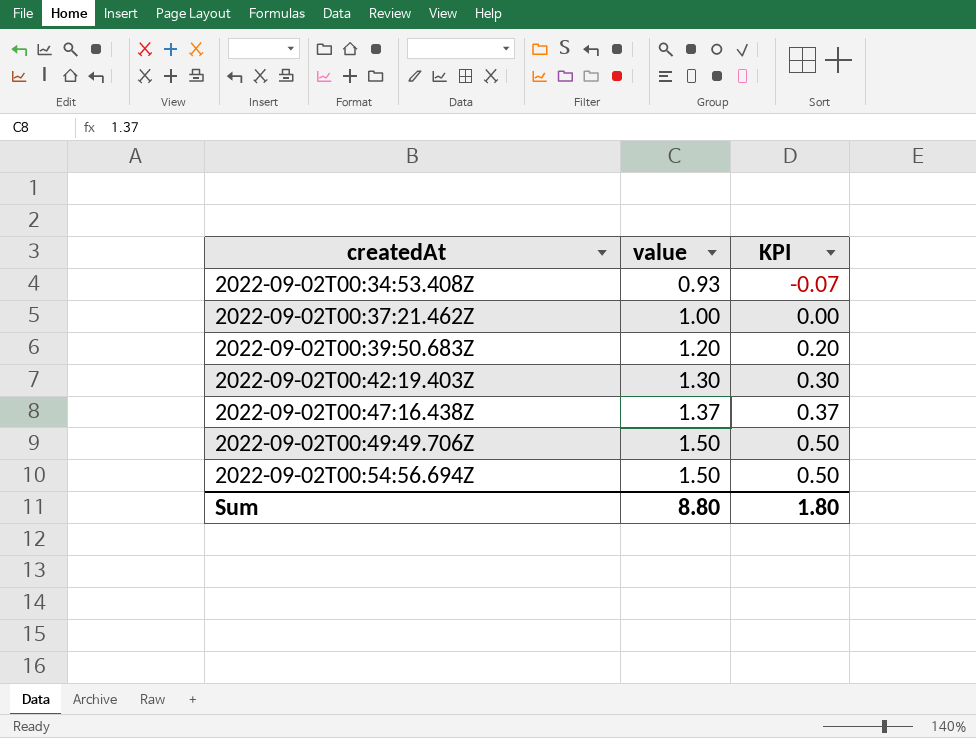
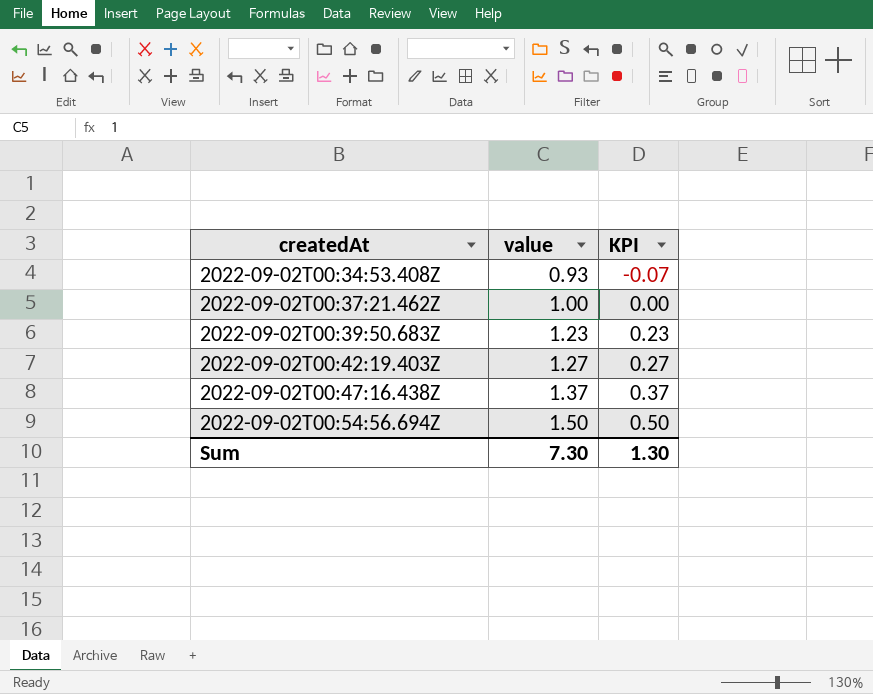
row 2022-09-02T00:49:49.706Z: 1.50 | 0.50 -> none
2022-09-02T00:39:50.683Z | value: 1.20 -> 1.23
2022-09-02T00:39:50.683Z | KPI: 0.20 -> 0.23
2022-09-02T00:42:19.403Z | value: 1.30 -> 1.27
2022-09-02T00:42:19.403Z | KPI: 0.30 -> 0.27
Sum | value: 8.80 -> 7.30
Sum | KPI: 1.80 -> 1.30

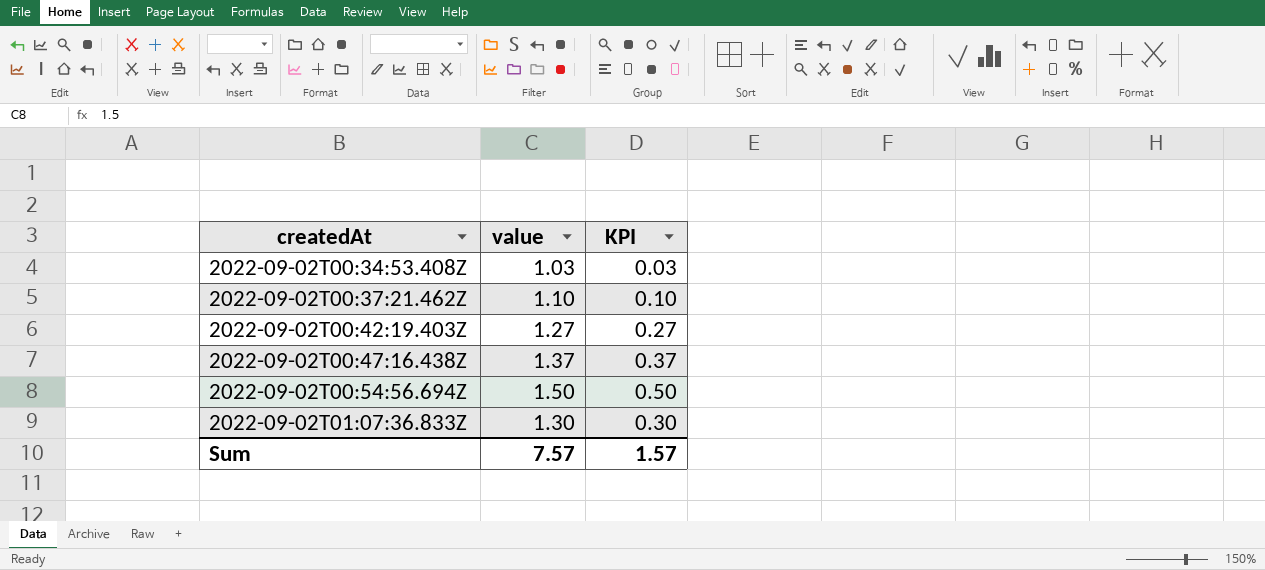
row 2022-09-02T00:39:50.683Z: 1.23 | 0.23 -> none
2022-09-02T00:34:53.408Z | value: 0.93 -> 1.03
2022-09-02T00:34:53.408Z | KPI: -0.07 -> 0.03
2022-09-02T00:37:21.462Z | value: 1.00 -> 1.10
2022-09-02T00:37:21.462Z | KPI: 0.00 -> 0.10
row 2022-09-02T01:07:36.833Z: none -> 1.30 | 0.30
Sum | value: 7.30 -> 7.57
Sum | KPI: 1.30 -> 1.57

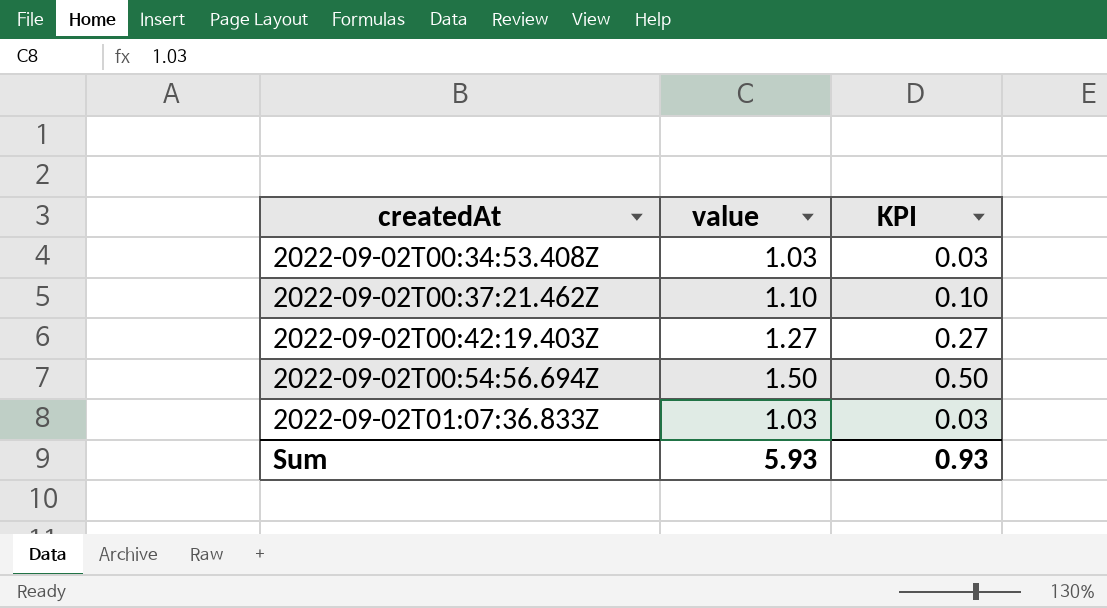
row 2022-09-02T00:47:16.438Z: 1.37 | 0.37 -> none
2022-09-02T01:07:36.833Z | value: 1.30 -> 1.03
2022-09-02T01:07:36.833Z | KPI: 0.30 -> 0.03
Sum | value: 7.57 -> 5.93
Sum | KPI: 1.57 -> 0.93

